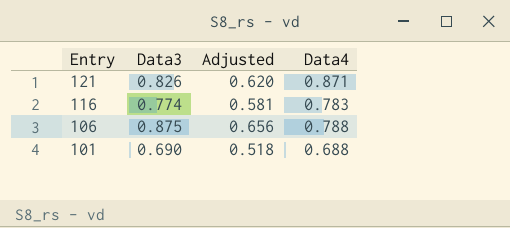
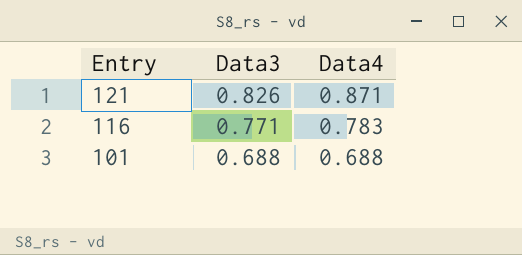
column Adjusted | formula: [Data3] * 0.75 -> none
row 106: 0.875 | 0.656 | 0.788 -> none
116 | Data3: 0.774 -> 0.771
101 | Data3: 0.690 -> 0.688

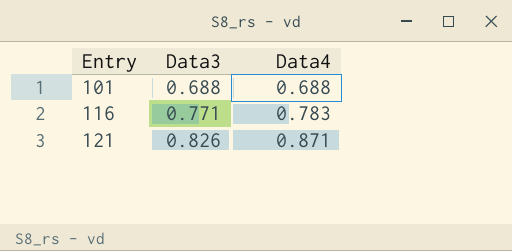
row order: Entry descending -> Entry ascending

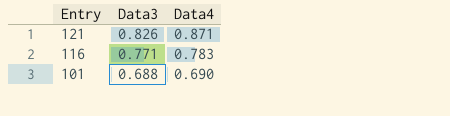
row order: Entry ascending -> Entry descending
101 | Data4: 0.688 -> 0.690

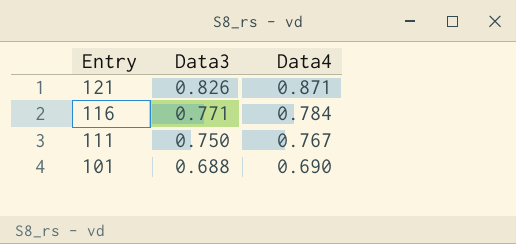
116 | Data4: 0.783 -> 0.784
row 111: none -> 0.750 | 0.767

